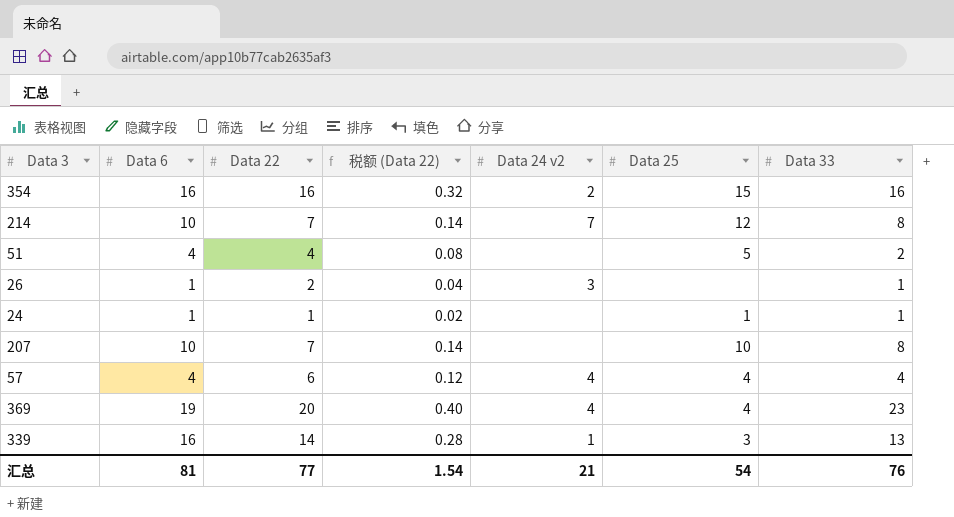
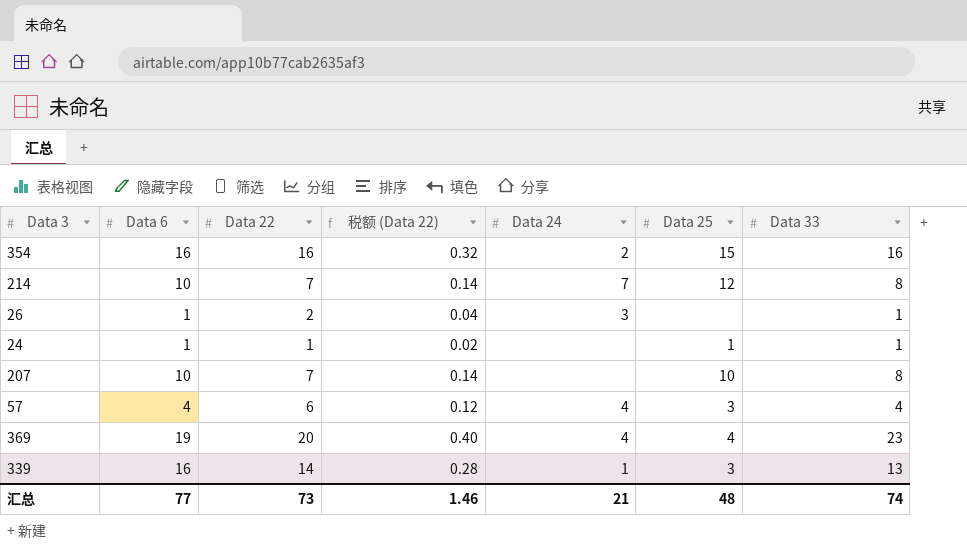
column name: Data 24 v2 -> Data 24
row 51: 4 | 4 | 0.08 | none | 5 | 2 -> none
57 | Data 25: 4 -> 3
汇总 | Data 6: 81 -> 77
汇总 | Data 22: 77 -> 73
汇总 | 税额 (Data 22): 1.54 -> 1.46
汇总 | Data 25: 54 -> 48
汇总 | Data 33: 76 -> 74

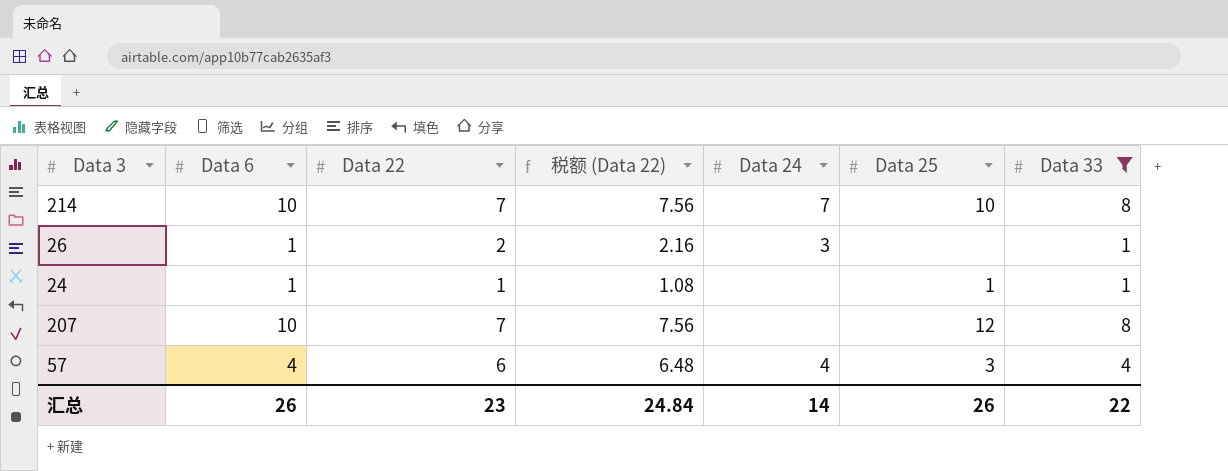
filter: none -> Data 33 <= 8
column 税额 (Data 22) | formula: [Data 22] * 0.02 -> [Data 22] * 1.08
214 | Data 25: 12 -> 10
207 | Data 25: 10 -> 12
汇总 | Data 6: 77 -> 26
汇总 | Data 22: 73 -> 23
汇总 | 税额 (Data 22): 1.46 -> 24.84
汇总 | Data 24: 21 -> 14
汇总 | Data 25: 48 -> 26
汇总 | Data 33: 74 -> 22

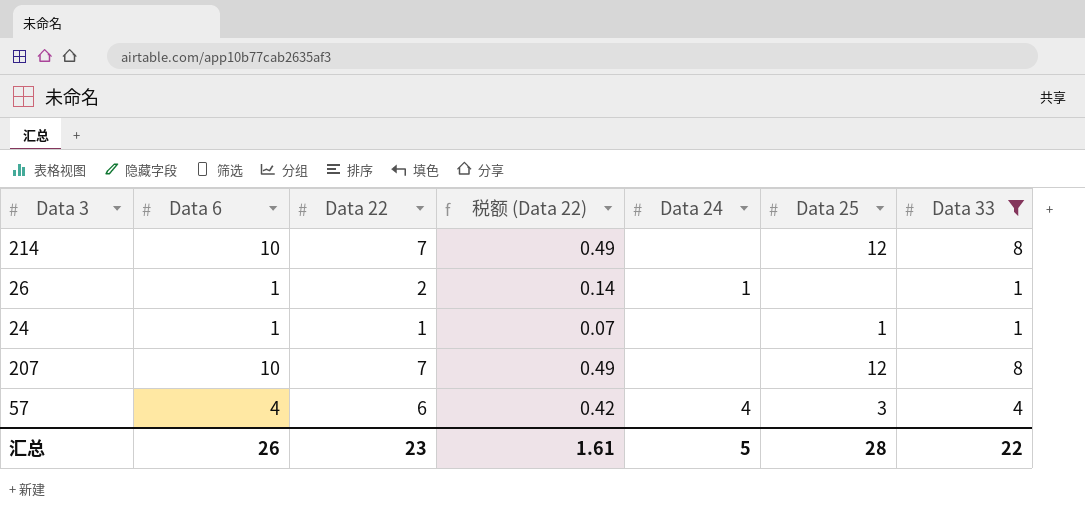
column 税额 (Data 22) | formula: [Data 22] * 1.08 -> [Data 22] * 0.07
214 | Data 24: 7 -> none
214 | Data 25: 10 -> 12
26 | Data 24: 3 -> 1
汇总 | 税额 (Data 22): 24.84 -> 1.61
汇总 | Data 24: 14 -> 5
汇总 | Data 25: 26 -> 28

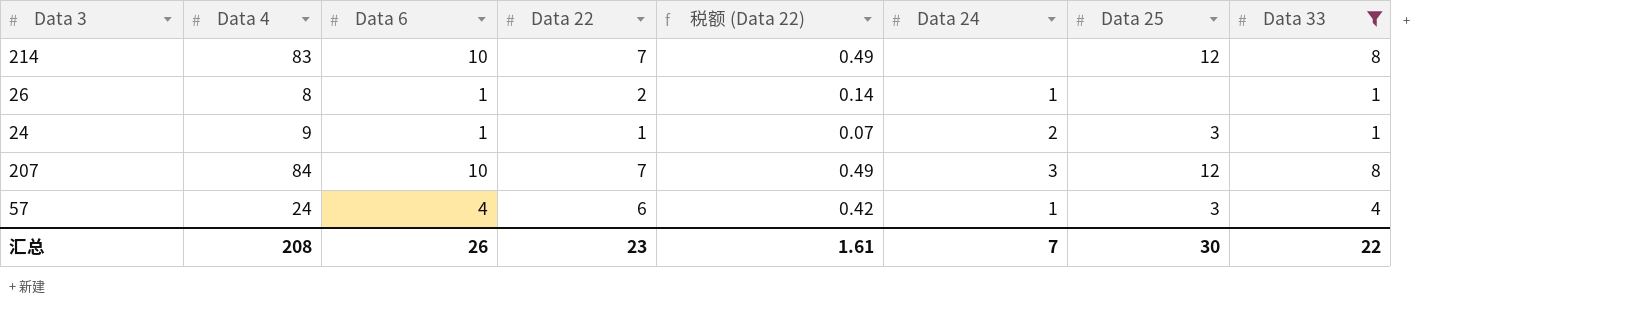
column Data 4 | position: none -> 2
24 | Data 24: none -> 2
24 | Data 25: 1 -> 3
207 | Data 24: none -> 3
57 | Data 24: 4 -> 1
汇总 | Data 24: 5 -> 7
汇总 | Data 25: 28 -> 30

